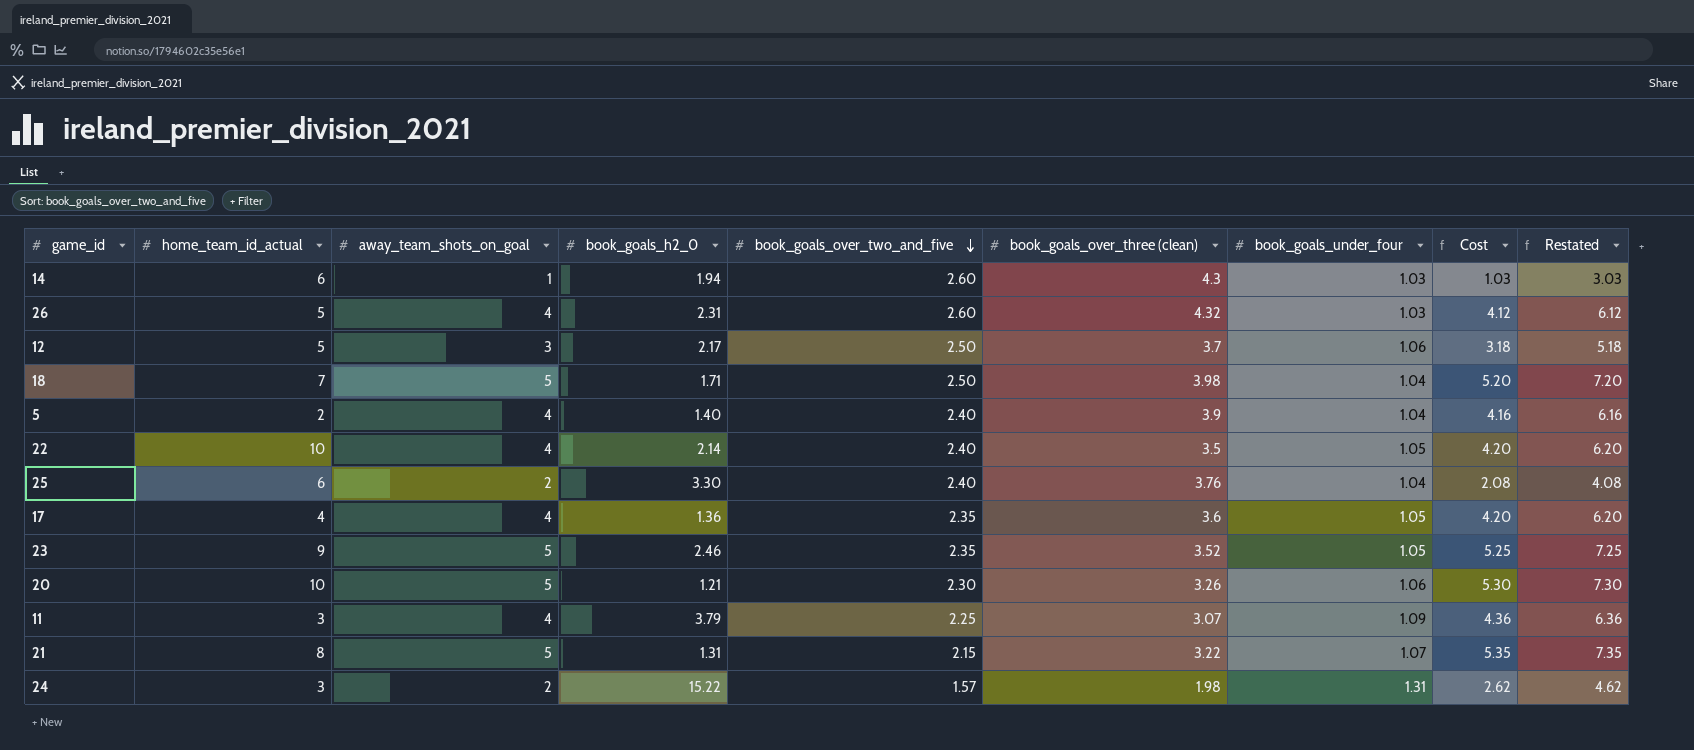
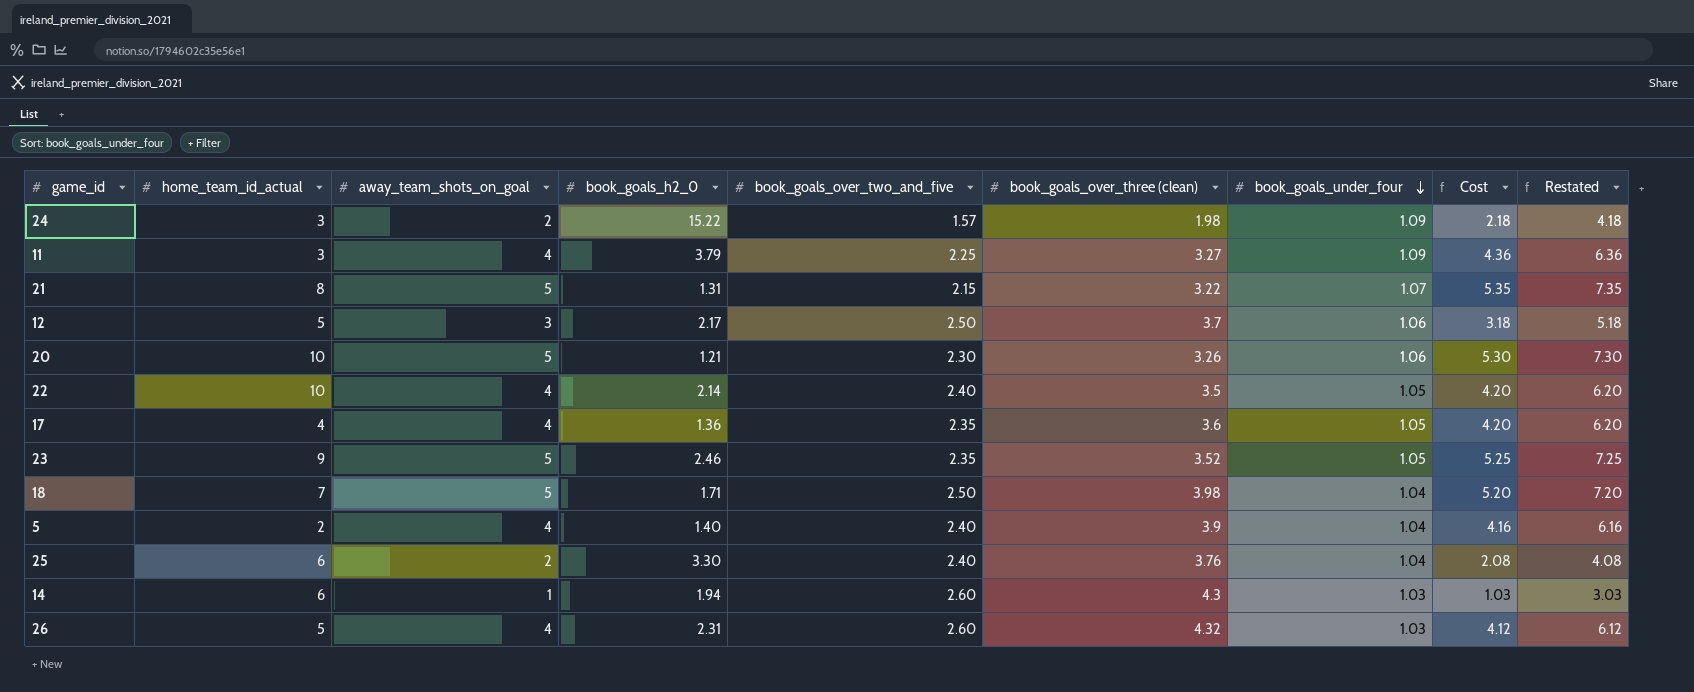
row order: book_goals_over_two_and_five descending -> book_goals_under_four descending
24 | book_goals_under_four: 1.31 -> 1.09
24 | Cost: 2.62 -> 2.18
24 | Restated: 4.62 -> 4.18
11 | book_goals_over_three (clean): 3.07 -> 3.27

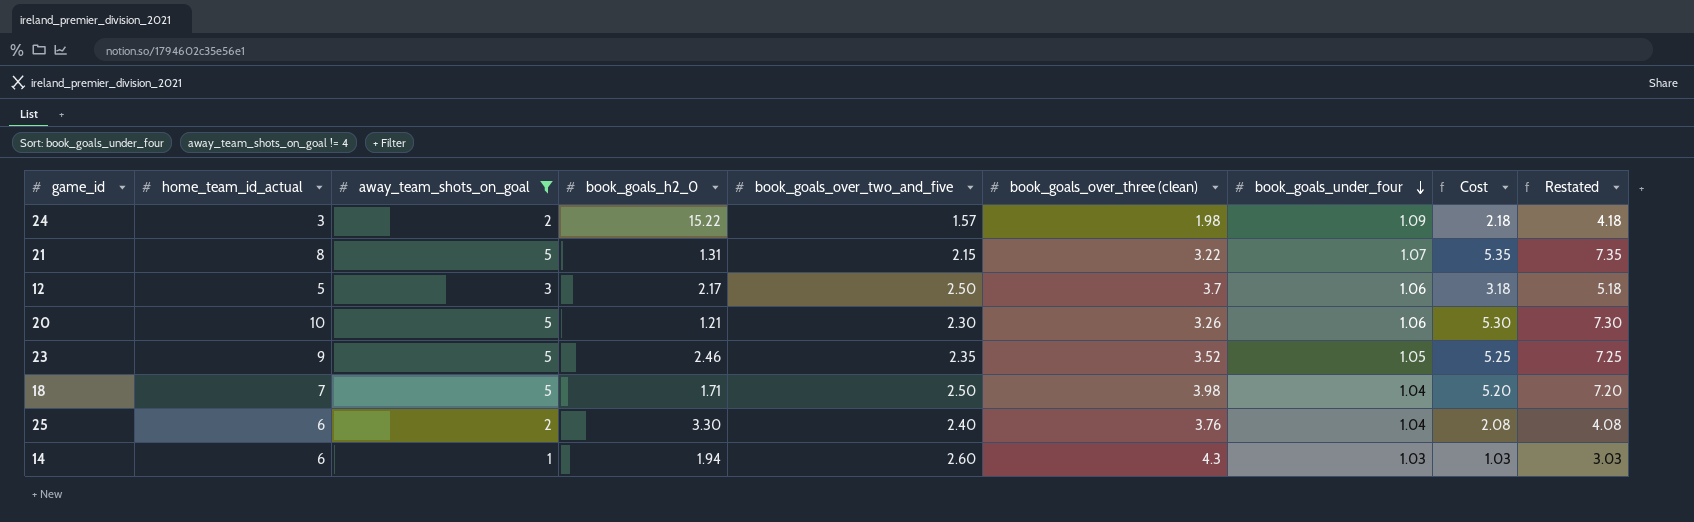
filter: none -> away_team_shots_on_goal != 4

